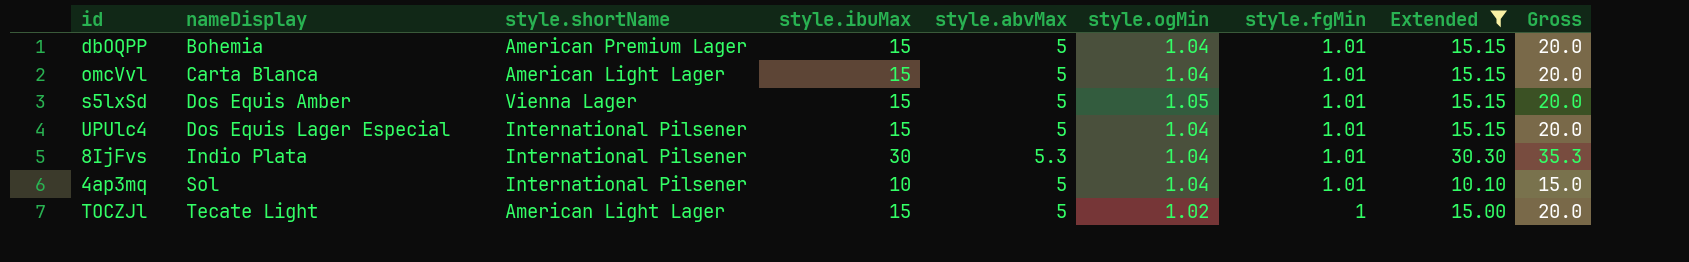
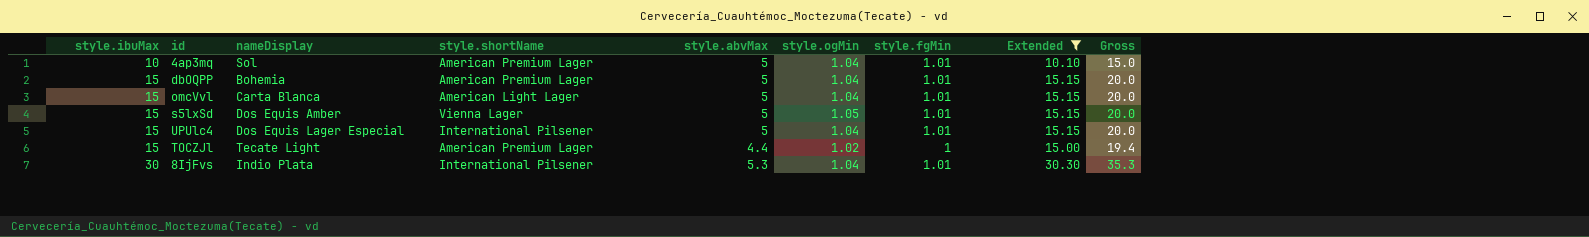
row order: nameDisplay ascending -> style.ibuMax ascending
column style.ibuMax | position: 4 -> 1
4ap3mq | style.shortName: International Pilsener -> American Premium Lager
TOCZJl | style.shortName: American Light Lager -> American Premium Lager
TOCZJl | style.abvMax: 5 -> 4.4
TOCZJl | Gross: 20.0 -> 19.4

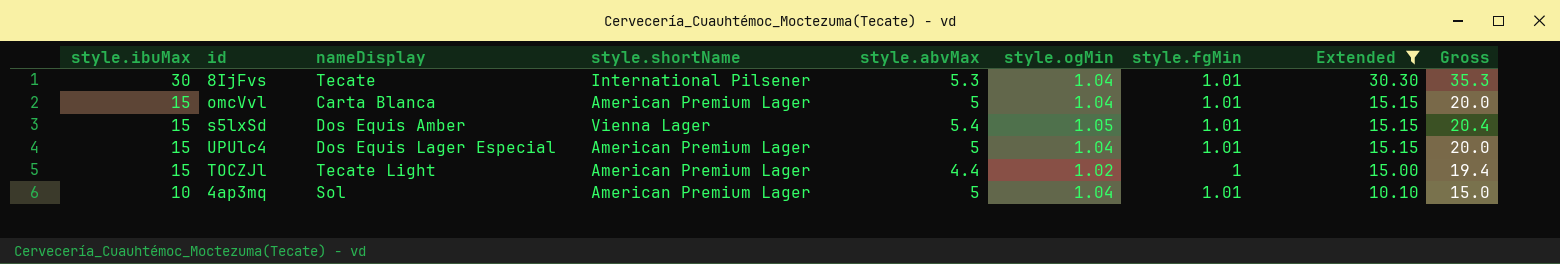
row order: style.ibuMax ascending -> style.ibuMax descending
row dbOQPP: 15 | Bohemia | American Premium Lager | 5 | 1.04 | 1.01 | 15.15 | 20.0 -> none
8IjFvs | nameDisplay: Indio Plata -> Tecate
omcVvl | style.shortName: American Light Lager -> American Premium Lager
s5lxSd | style.abvMax: 5 -> 5.4
s5lxSd | Gross: 20.0 -> 20.4
UPUlc4 | style.shortName: International Pilsener -> American Premium Lager

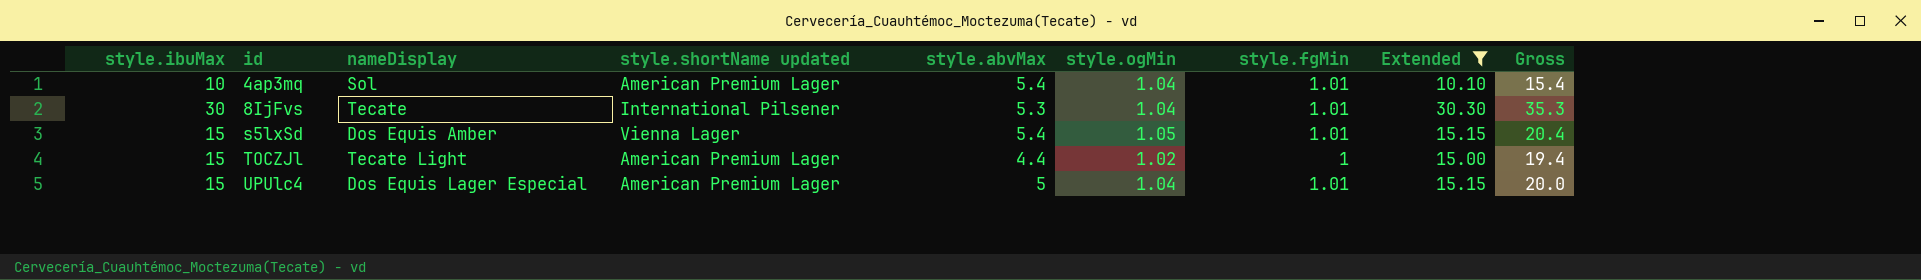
row order: style.ibuMax descending -> id ascending
column name: style.shortName -> style.shortName updated
row omcVvl: 15 | Carta Blanca | American Premium Lager | 5 | 1.04 | 1.01 | 15.15 | 20.0 -> none
4ap3mq | style.abvMax: 5 -> 5.4
4ap3mq | Gross: 15.0 -> 15.4

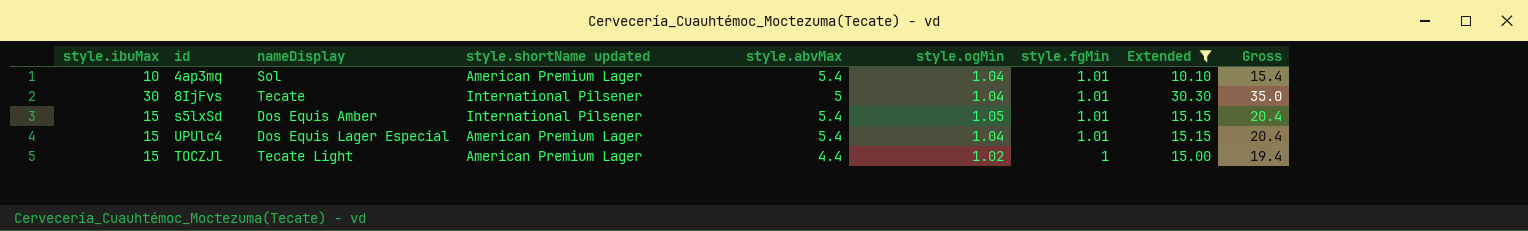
row order: id ascending -> style.fgMin descending
8IjFvs | style.abvMax: 5.3 -> 5
8IjFvs | Gross: 35.3 -> 35.0
s5lxSd | style.shortName updated: Vienna Lager -> International Pilsener
UPUlc4 | style.abvMax: 5 -> 5.4
UPUlc4 | Gross: 20.0 -> 20.4

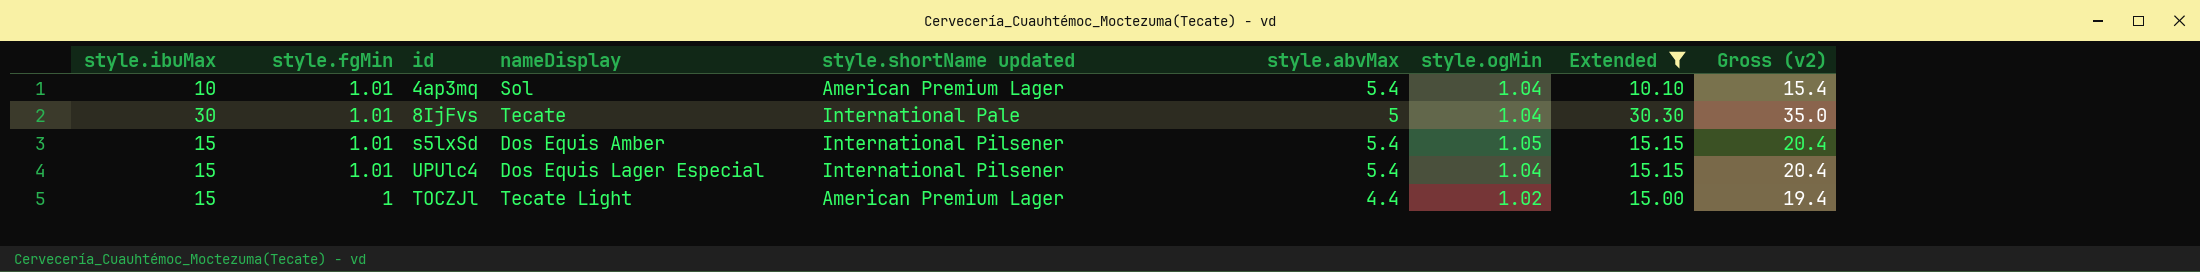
column style.fgMin | position: 7 -> 2
column name: Gross -> Gross (v2)
8IjFvs | style.shortName updated: International Pilsener -> International Pale
UPUlc4 | style.shortName updated: American Premium Lager -> International Pilsener

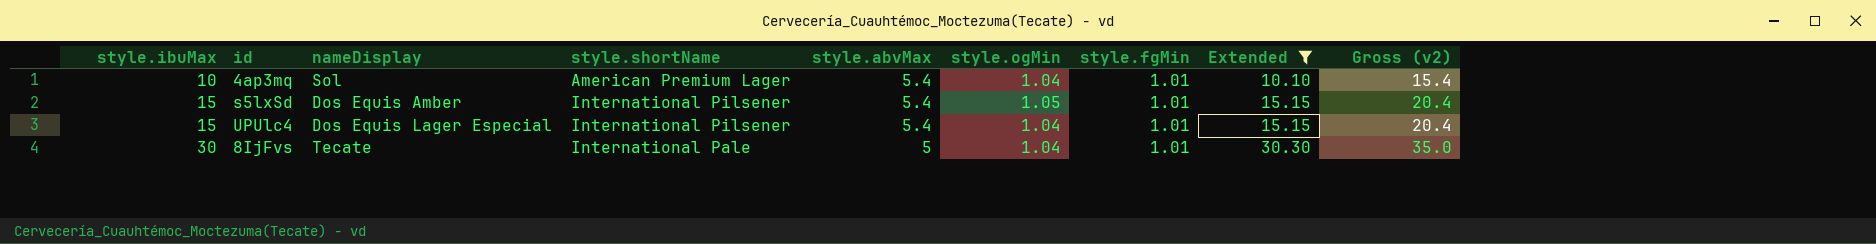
row order: style.fgMin descending -> style.ibuMax ascending
column name: style.shortName updated -> style.shortName
column style.fgMin | position: 2 -> 7
row TOCZJl: 15 | 1 | Tecate Light | American Premium Lager | 4.4 | 1.02 | 15.00 | 19.4 -> none

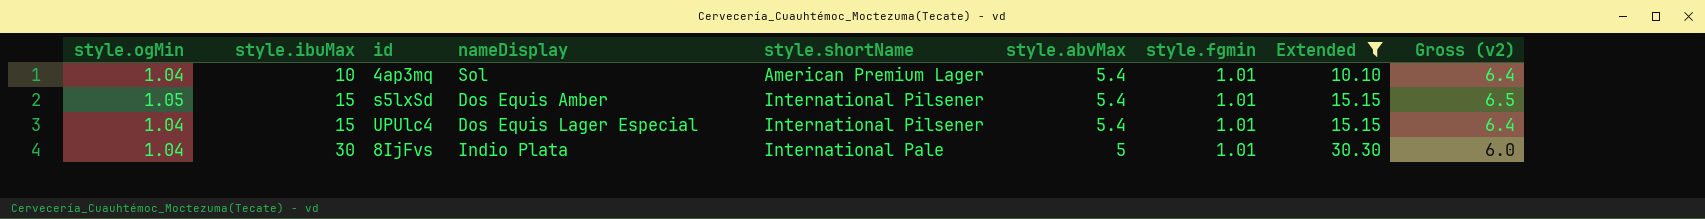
column style.ogMin | position: 6 -> 1
column name: style.fgMin -> style.fgmin
column Gross (v2) | formula: [style.ibuMax] + [style.abvMax] -> [style.ogMin] + [style.abvMax]
8IjFvs | nameDisplay: Tecate -> Indio Plata

